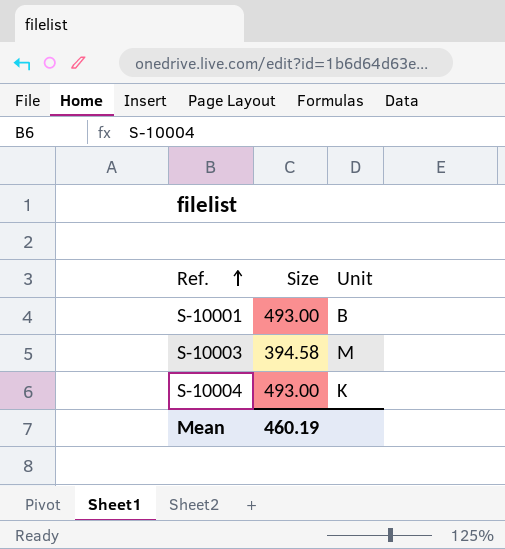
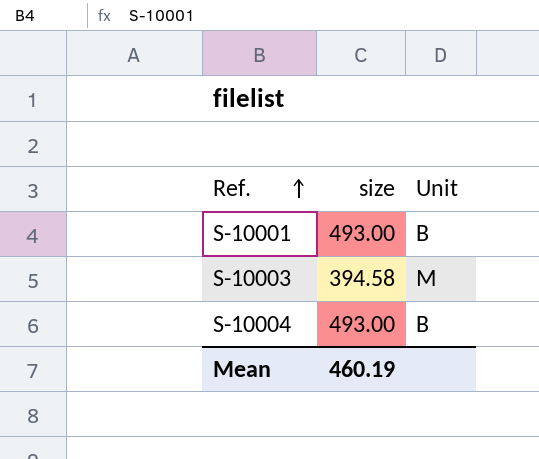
column name: Size -> size
S-10004 | Unit: K -> B

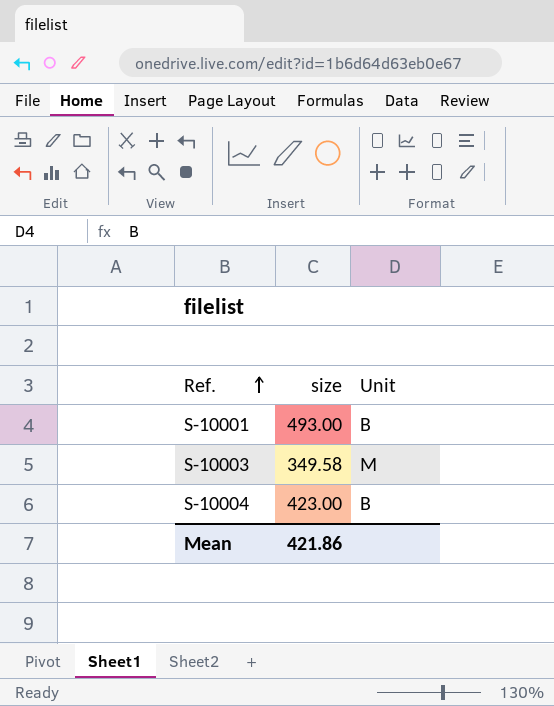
S-10003 | size: 394.58 -> 349.58
S-10004 | size: 493.00 -> 423.00
Mean | size: 460.19 -> 421.86

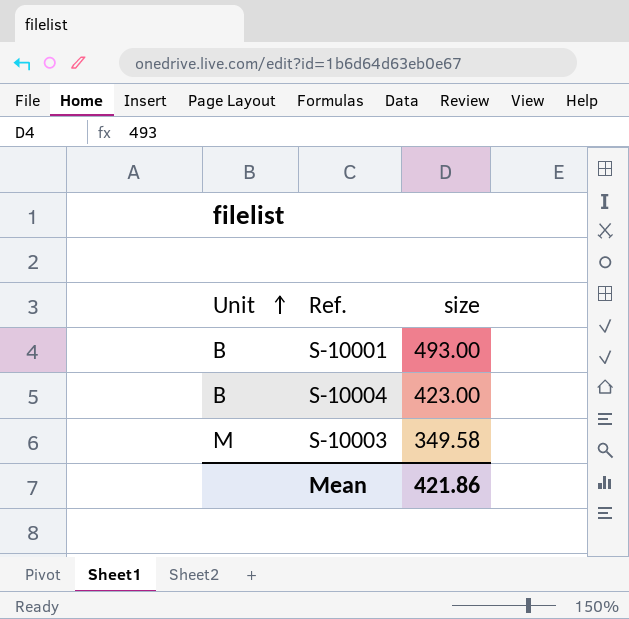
row order: Ref. ascending -> Unit ascending
column Unit | position: 3 -> 1

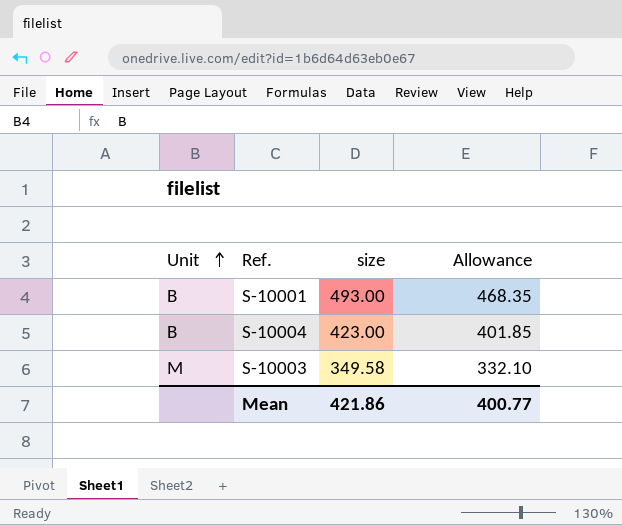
column Allowance | formula: none -> [size] * 0.95

